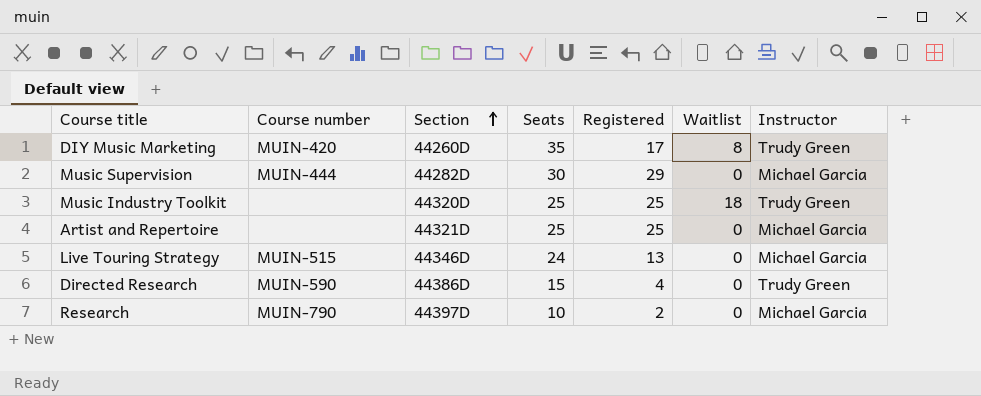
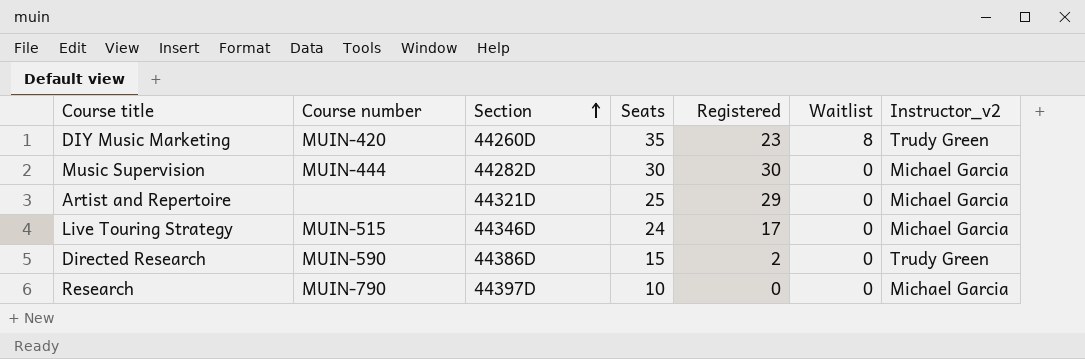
column name: Instructor -> Instructor_v2
row Music Industry Toolkit: none | 44320D | 25 | 25 | 18 | Trudy Green -> none
DIY Music Marketing | Registered: 17 -> 23
Music Supervision | Registered: 29 -> 30
Artist and Repertoire | Registered: 25 -> 29
Live Touring Strategy | Registered: 13 -> 17
Directed Research | Registered: 4 -> 2
Research | Registered: 2 -> 0

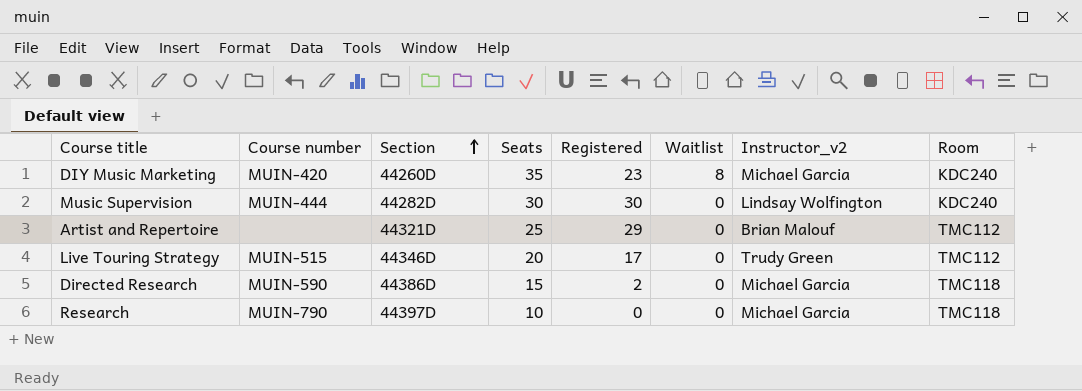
column Room | position: none -> 8
DIY Music Marketing | Instructor_v2: Trudy Green -> Michael Garcia
Music Supervision | Instructor_v2: Michael Garcia -> Lindsay Wolfington
Artist and Repertoire | Instructor_v2: Michael Garcia -> Brian Malouf
Live Touring Strategy | Seats: 24 -> 20
Live Touring Strategy | Instructor_v2: Michael Garcia -> Trudy Green
Directed Research | Instructor_v2: Trudy Green -> Michael Garcia

